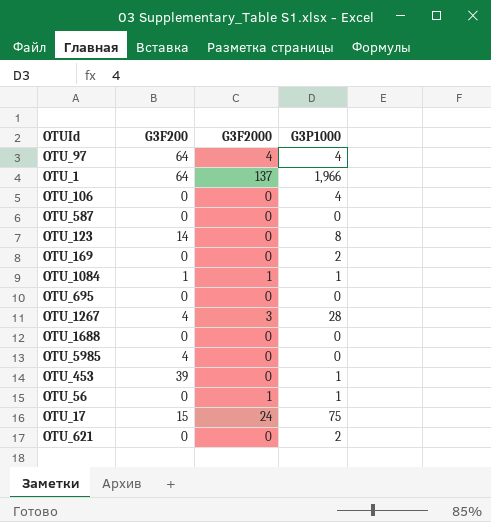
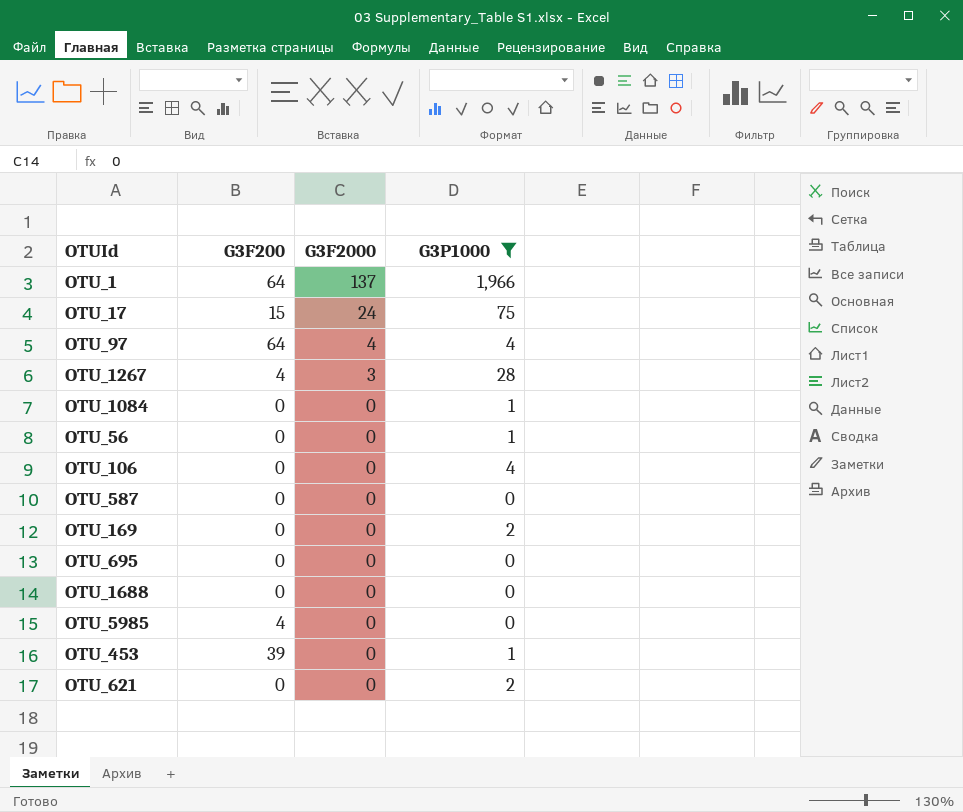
filter: none -> G3P1000 != 8
row order: none -> G3F2000 descending
OTU_1084 | G3F200: 1 -> 0
OTU_1084 | G3F2000: 1 -> 0
OTU_56 | G3F2000: 1 -> 0

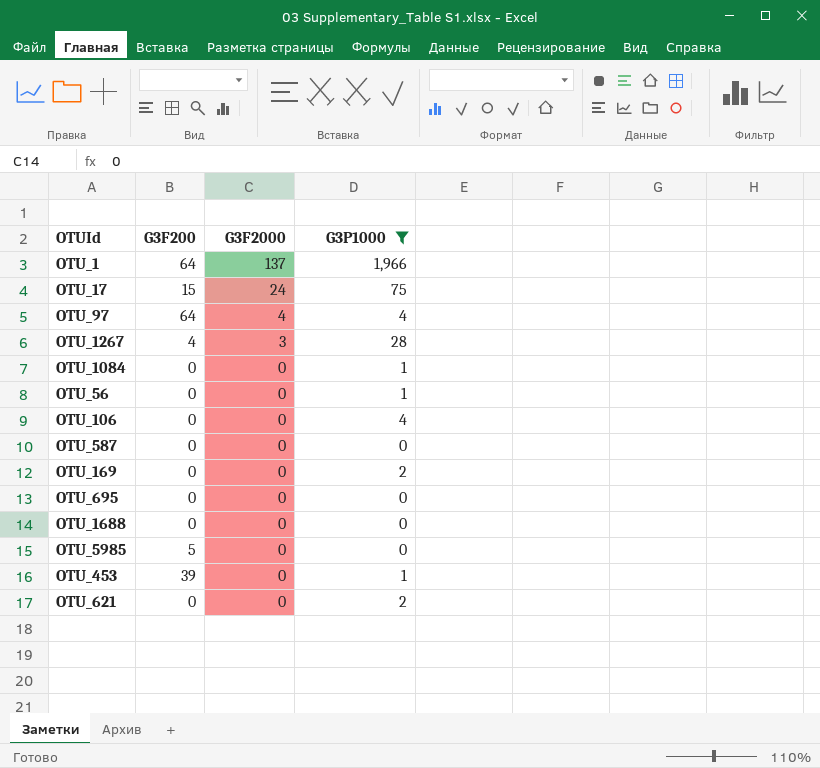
OTU_5985 | G3F200: 4 -> 5

